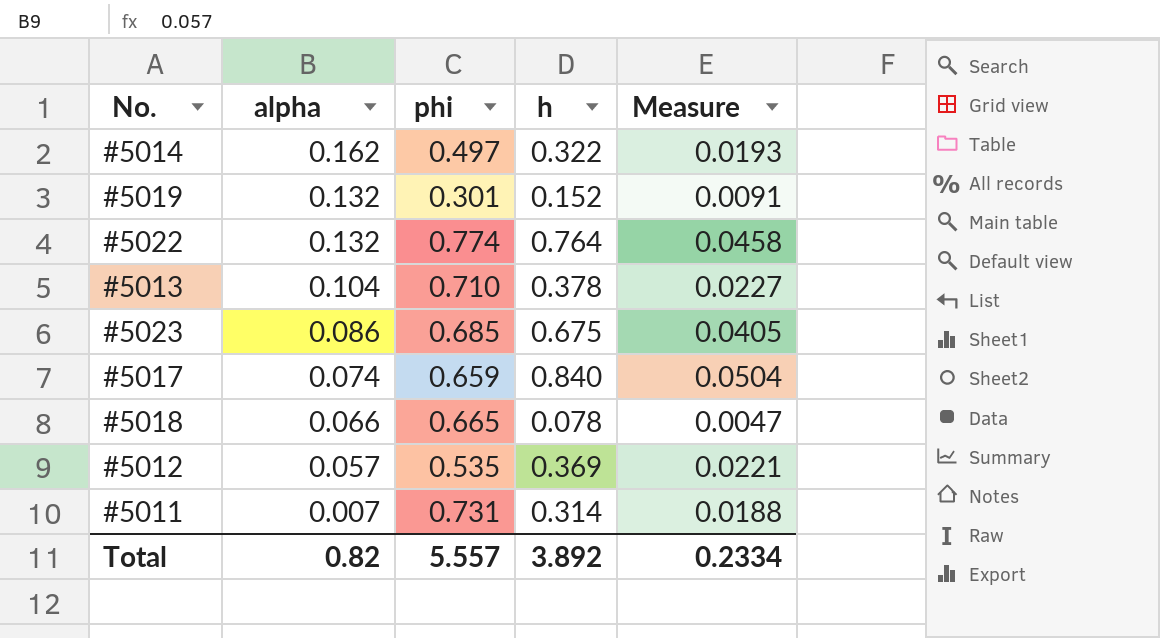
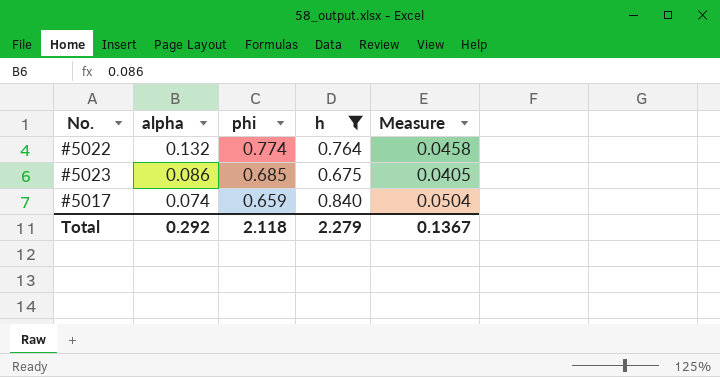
filter: none -> h >= 0.675
Total | alpha: 0.82 -> 0.292
Total | phi: 5.557 -> 2.118
Total | h: 3.892 -> 2.279
Total | Measure: 0.2334 -> 0.1367

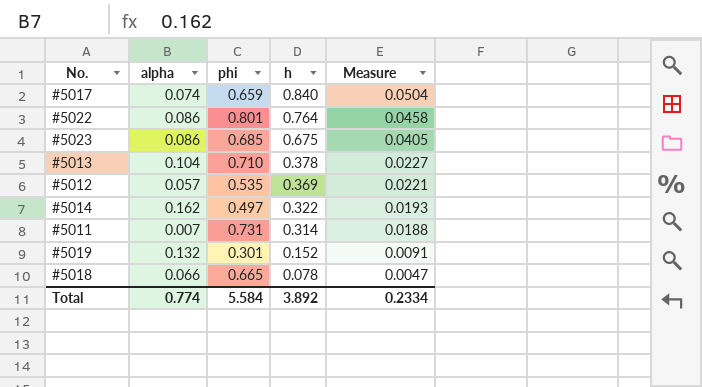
filter: h >= 0.675 -> none
row order: alpha descending -> h descending
#5022 | alpha: 0.132 -> 0.086
#5022 | phi: 0.774 -> 0.801
Total | alpha: 0.292 -> 0.774
Total | phi: 2.118 -> 5.584
Total | h: 2.279 -> 3.892
Total | Measure: 0.1367 -> 0.2334

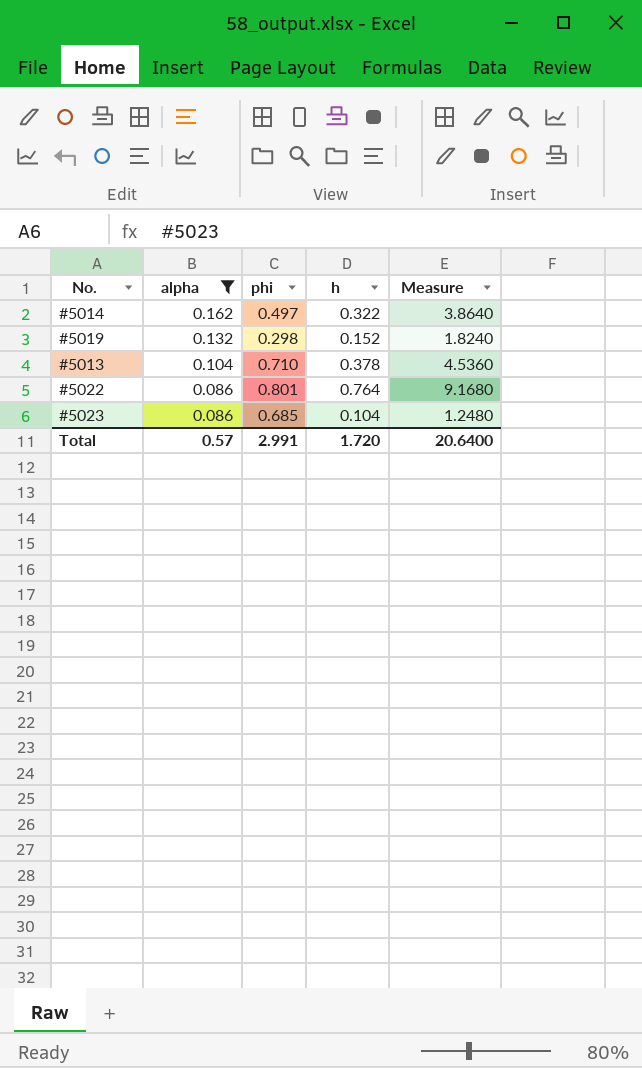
filter: none -> alpha >= 0.086
row order: h descending -> alpha descending
column Measure | formula: [h] * 0.06 -> [h] * 12
#5019 | phi: 0.301 -> 0.298
#5023 | h: 0.675 -> 0.104
Total | alpha: 0.774 -> 0.57
Total | phi: 5.584 -> 2.991
Total | h: 3.892 -> 1.720
Total | Measure: 0.2334 -> 20.6400

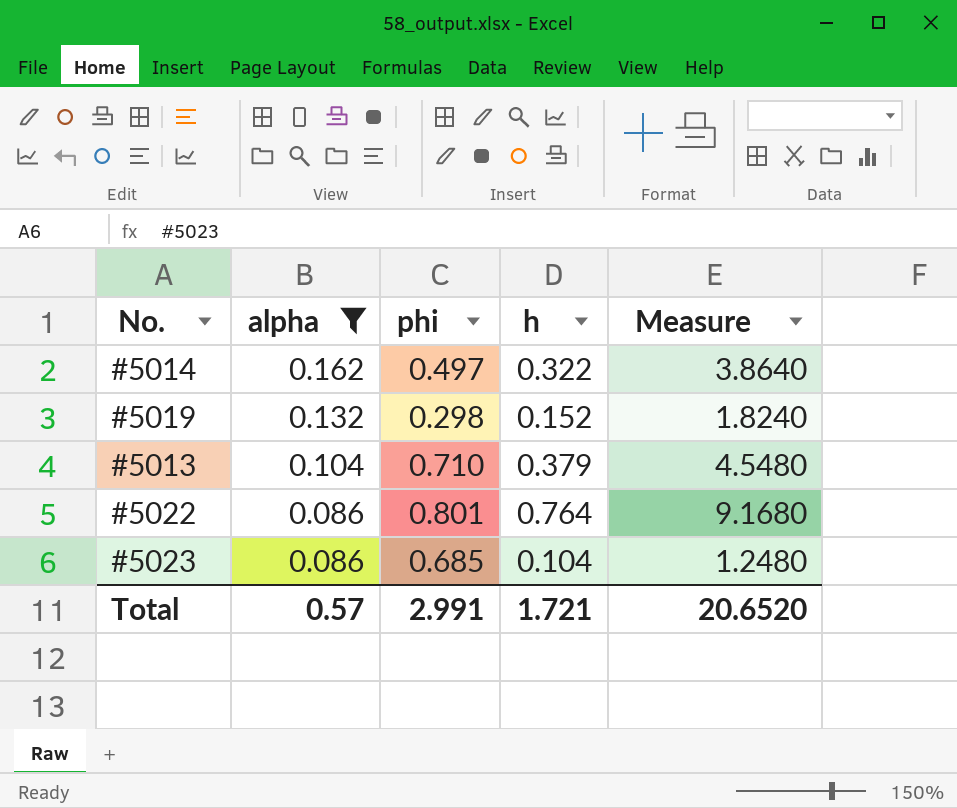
#5013 | h: 0.378 -> 0.379
#5013 | Measure: 4.5360 -> 4.5480
Total | h: 1.720 -> 1.721
Total | Measure: 20.6400 -> 20.6520

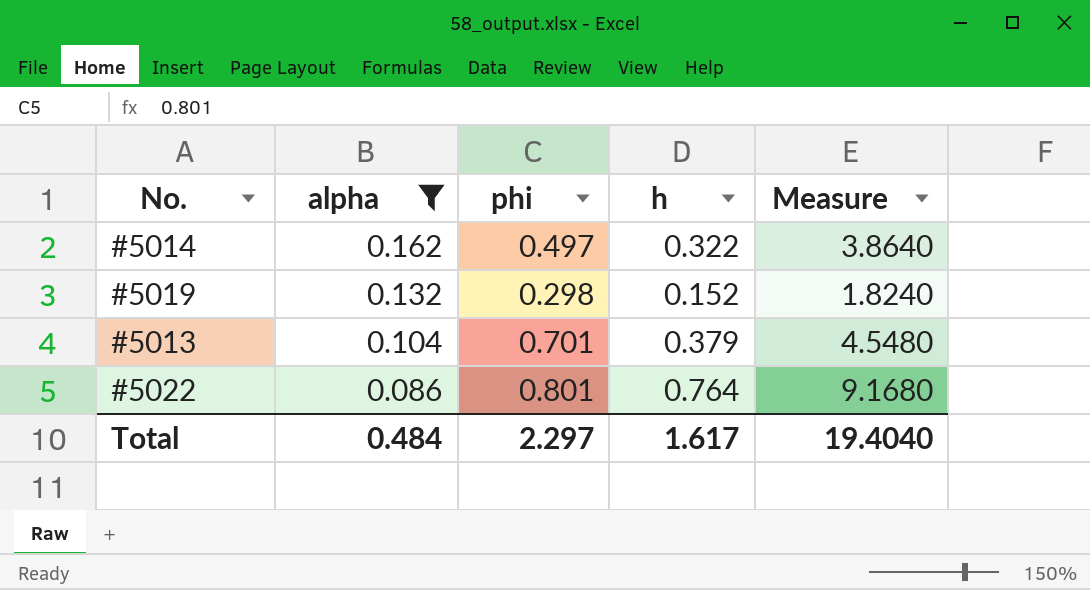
row #5023: 0.086 | 0.685 | 0.104 | 1.2480 -> none
#5013 | phi: 0.710 -> 0.701
Total | alpha: 0.57 -> 0.484
Total | phi: 2.991 -> 2.297
Total | h: 1.721 -> 1.617
Total | Measure: 20.6520 -> 19.4040

